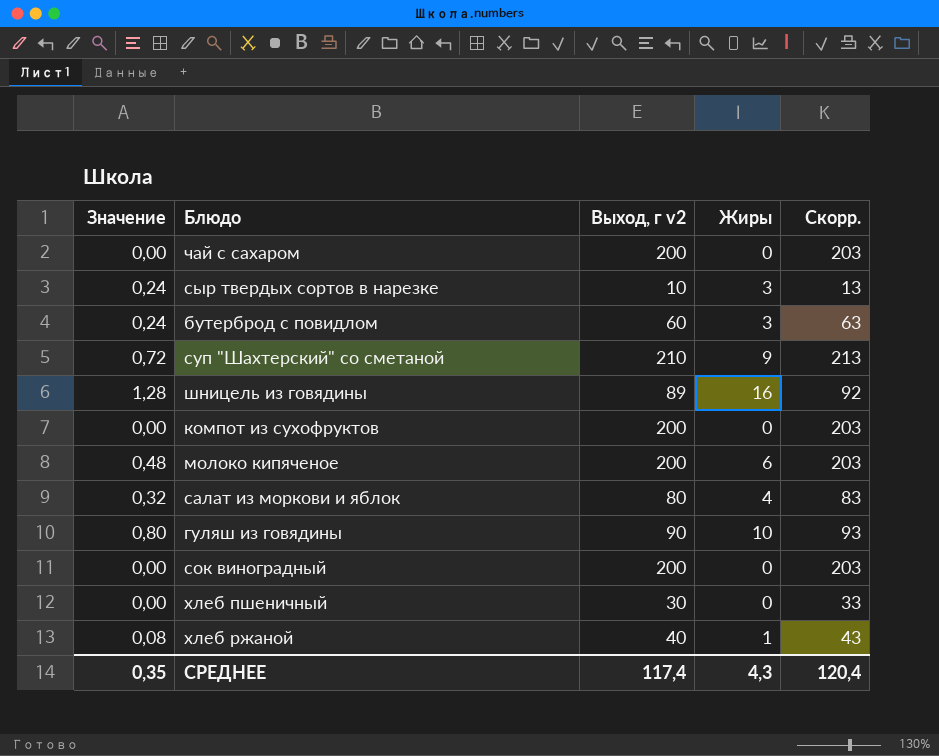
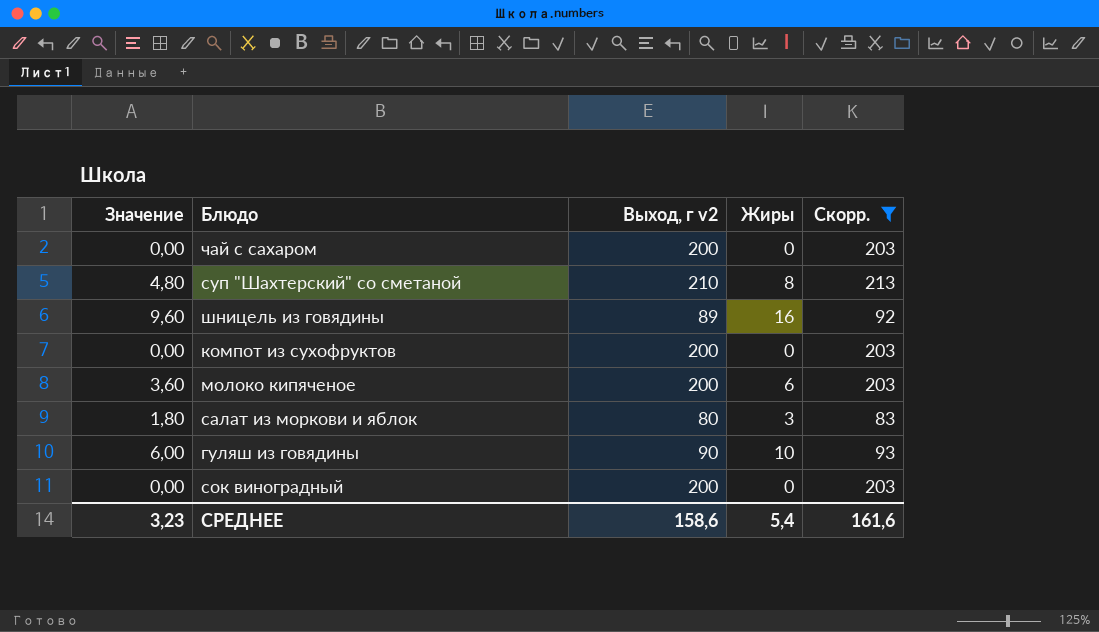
filter: none -> Скорр. >= 83
column Значение | formula: [Жиры] * 0,08 -> [Жиры] * 0,6
суп "Шахтерский" со сметаной | Жиры: 9 -> 8
салат из моркови и яблок | Жиры: 4 -> 3
СРЕДНЕЕ | Значение: 0,35 -> 3,23
СРЕДНЕЕ | Выход, г v2: 117,4 -> 158,6
СРЕДНЕЕ | Жиры: 4,3 -> 5,4
СРЕДНЕЕ | Скорр.: 120,4 -> 161,6

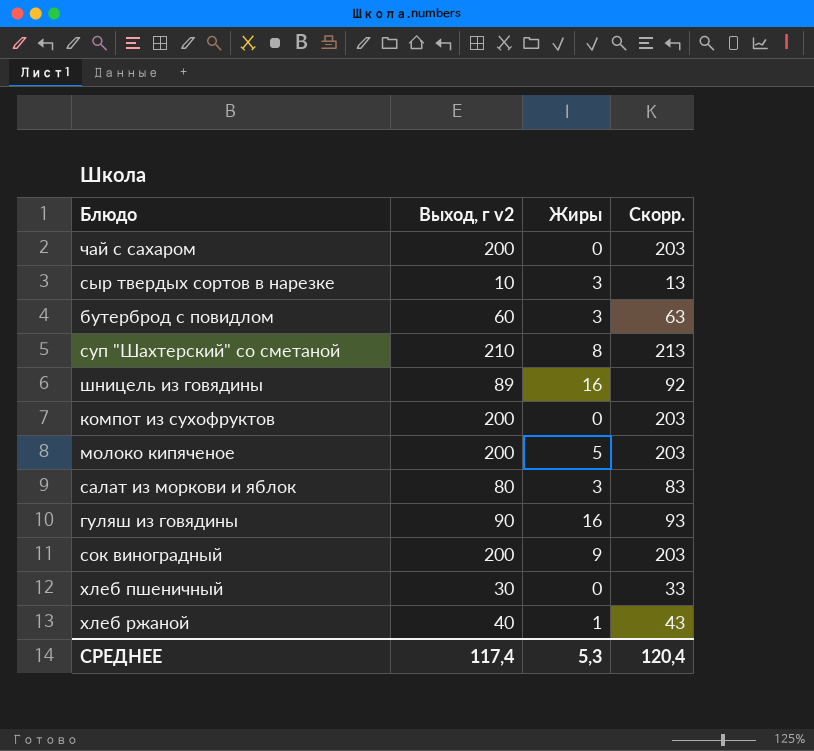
filter: Скорр. >= 83 -> none
column Значение | formula: [Жиры] * 0,6 -> none
молоко кипяченое | Жиры: 6 -> 5
гуляш из говядины | Жиры: 10 -> 16
сок виноградный | Жиры: 0 -> 9
СРЕДНЕЕ | Выход, г v2: 158,6 -> 117,4
СРЕДНЕЕ | Жиры: 5,4 -> 5,3
СРЕДНЕЕ | Скорр.: 161,6 -> 120,4

